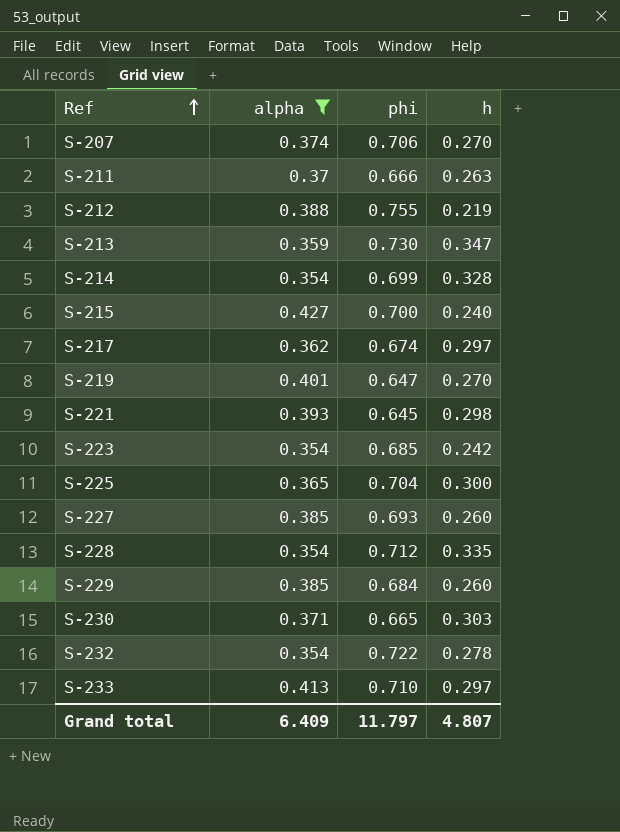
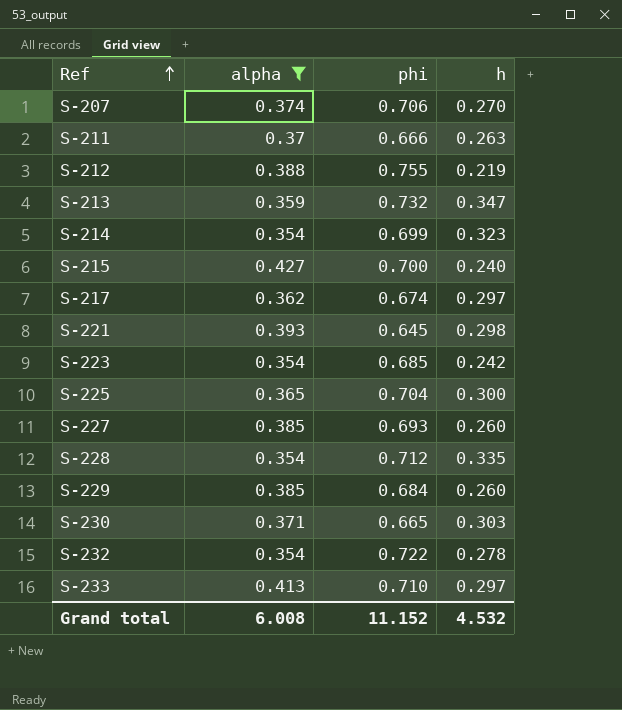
row S-219: 0.401 | 0.647 | 0.270 -> none
S-213 | phi: 0.730 -> 0.732
S-214 | h: 0.328 -> 0.323
Grand total | alpha: 6.409 -> 6.008
Grand total | phi: 11.797 -> 11.152
Grand total | h: 4.807 -> 4.532

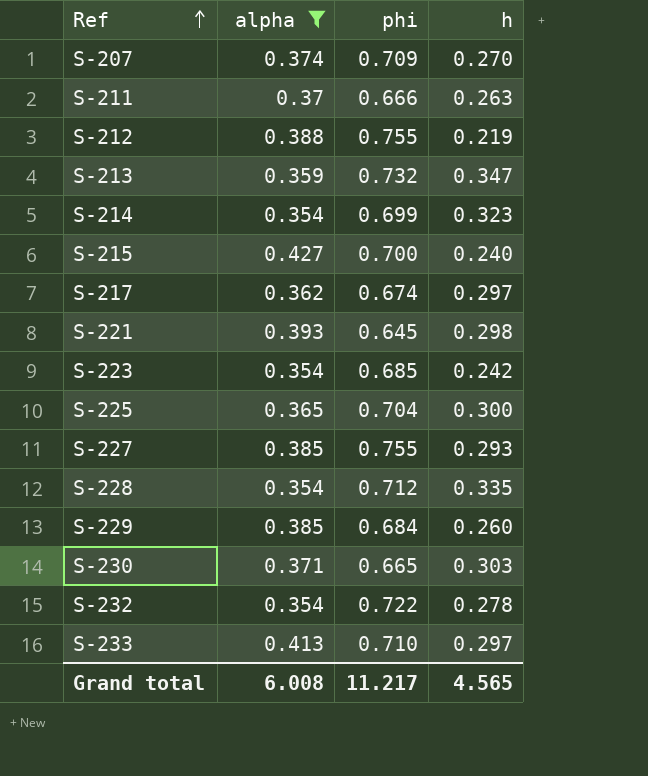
S-207 | phi: 0.706 -> 0.709
S-227 | phi: 0.693 -> 0.755
S-227 | h: 0.260 -> 0.293
Grand total | phi: 11.152 -> 11.217
Grand total | h: 4.532 -> 4.565

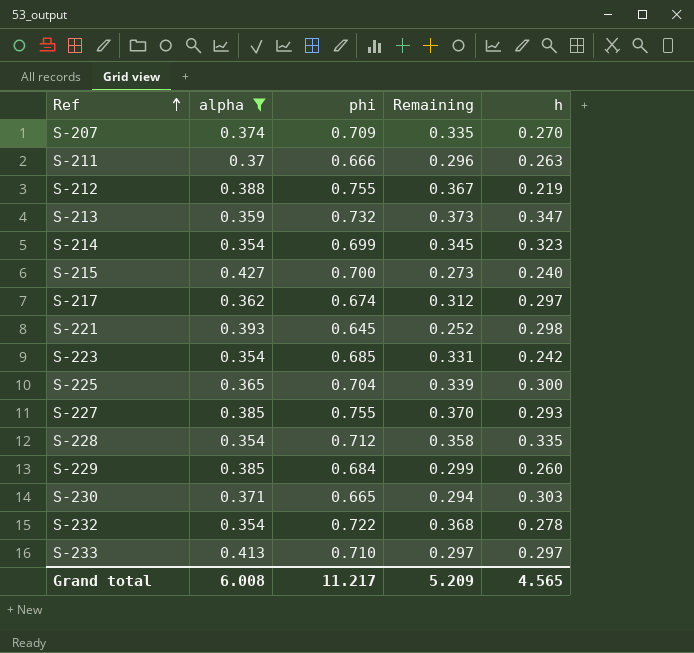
column Remaining | formula: none -> [phi] - [alpha]

